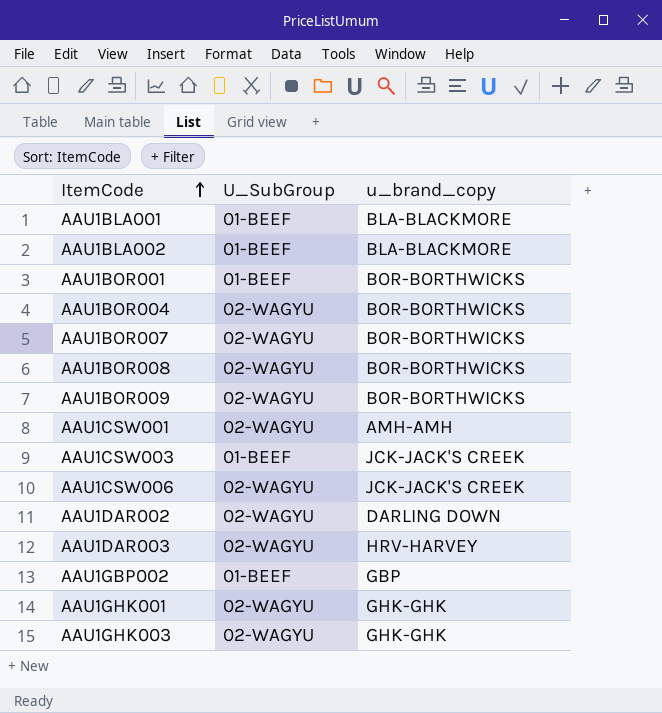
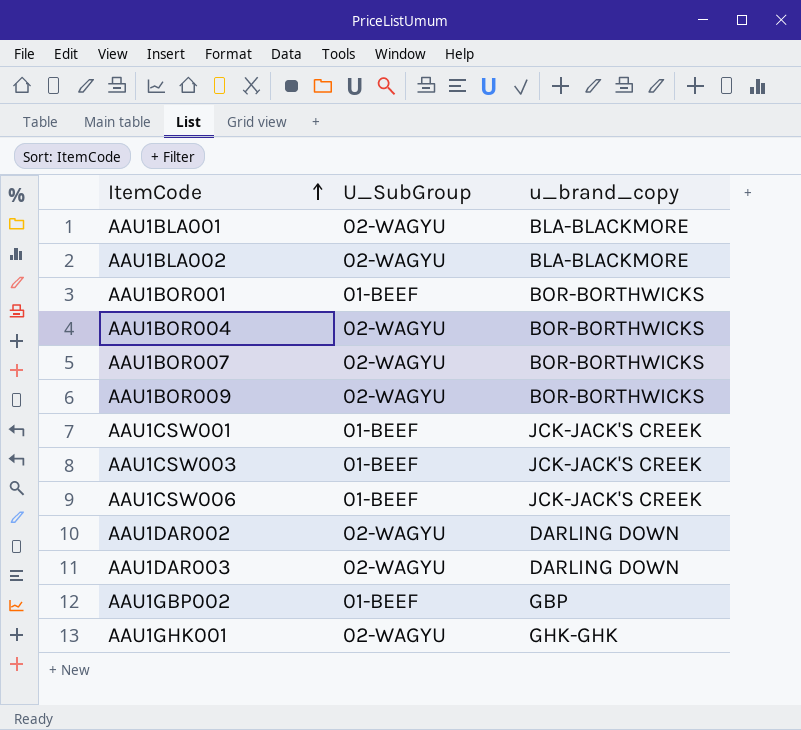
row AAU1BOR008: 02-WAGYU | BOR-BORTHWICKS -> none
row AAU1GHK003: 02-WAGYU | GHK-GHK -> none
AAU1BLA001 | U_SubGroup: 01-BEEF -> 02-WAGYU
AAU1BLA002 | U_SubGroup: 01-BEEF -> 02-WAGYU
AAU1CSW001 | U_SubGroup: 02-WAGYU -> 01-BEEF
AAU1CSW001 | u_brand_copy: AMH-AMH -> JCK-JACK'S CREEK
AAU1CSW006 | U_SubGroup: 02-WAGYU -> 01-BEEF
AAU1DAR003 | u_brand_copy: HRV-HARVEY -> DARLING DOWN

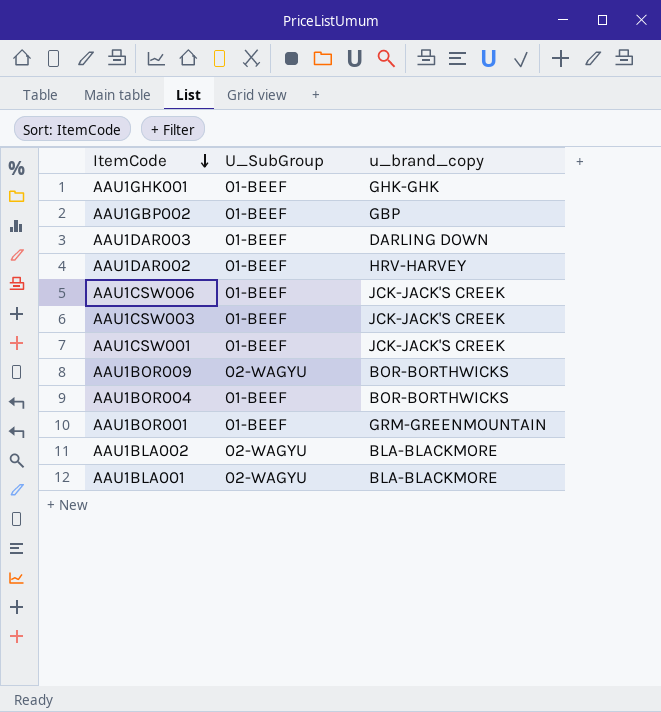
row order: ItemCode ascending -> ItemCode descending
row AAU1BOR007: 02-WAGYU | BOR-BORTHWICKS -> none
AAU1GHK001 | U_SubGroup: 02-WAGYU -> 01-BEEF
AAU1DAR003 | U_SubGroup: 02-WAGYU -> 01-BEEF
AAU1DAR002 | U_SubGroup: 02-WAGYU -> 01-BEEF
AAU1DAR002 | u_brand_copy: DARLING DOWN -> HRV-HARVEY
AAU1BOR004 | U_SubGroup: 02-WAGYU -> 01-BEEF
AAU1BOR001 | u_brand_copy: BOR-BORTHWICKS -> GRM-GREENMOUNTAIN

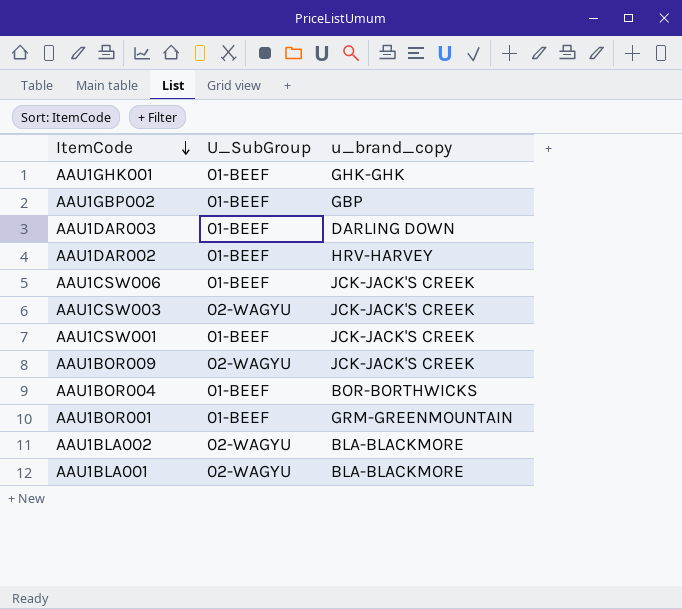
AAU1CSW003 | U_SubGroup: 01-BEEF -> 02-WAGYU
AAU1BOR009 | u_brand_copy: BOR-BORTHWICKS -> JCK-JACK'S CREEK

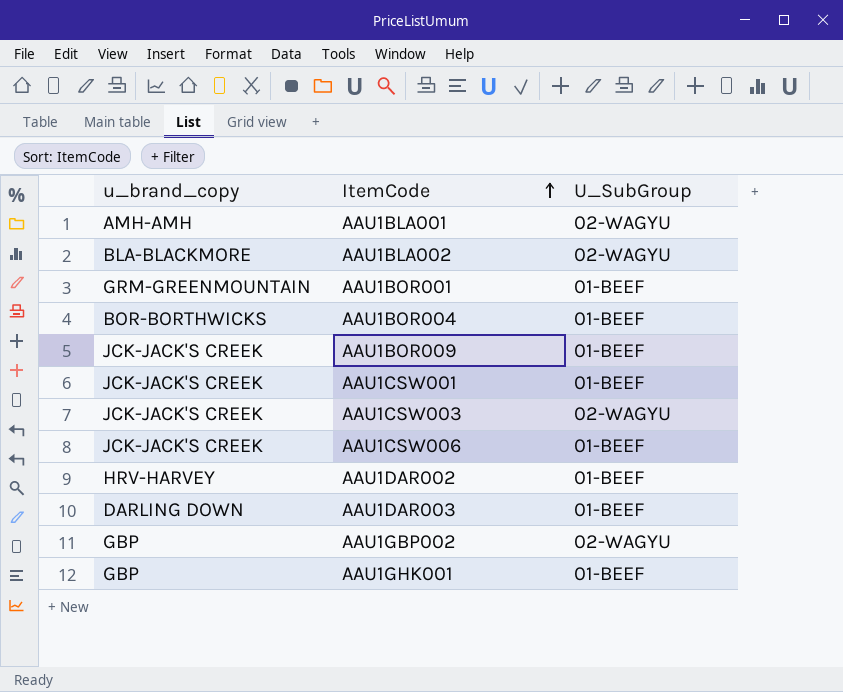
row order: ItemCode descending -> ItemCode ascending
column u_brand_copy | position: 3 -> 1
AAU1BLA001 | u_brand_copy: BLA-BLACKMORE -> AMH-AMH
AAU1BOR009 | U_SubGroup: 02-WAGYU -> 01-BEEF
AAU1GBP002 | U_SubGroup: 01-BEEF -> 02-WAGYU
AAU1GHK001 | u_brand_copy: GHK-GHK -> GBP

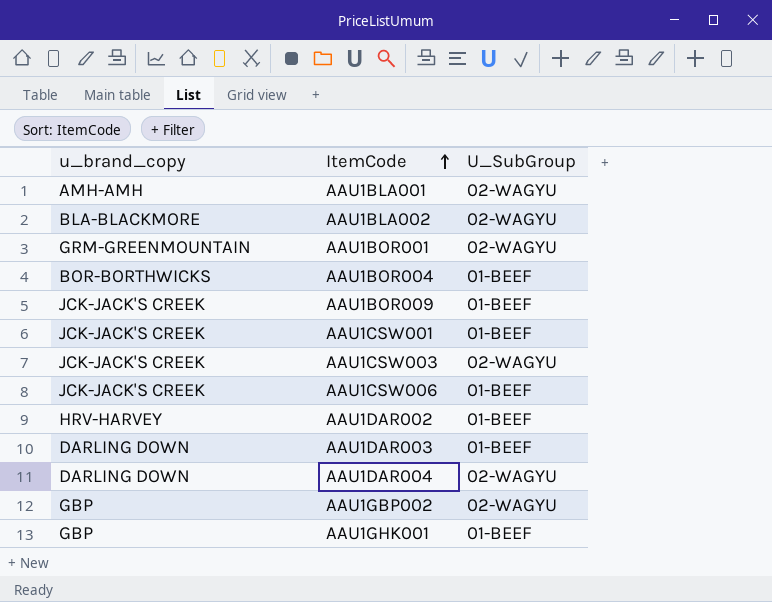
AAU1BOR001 | U_SubGroup: 01-BEEF -> 02-WAGYU
row AAU1DAR004: none -> DARLING DOWN | 02-WAGYU

